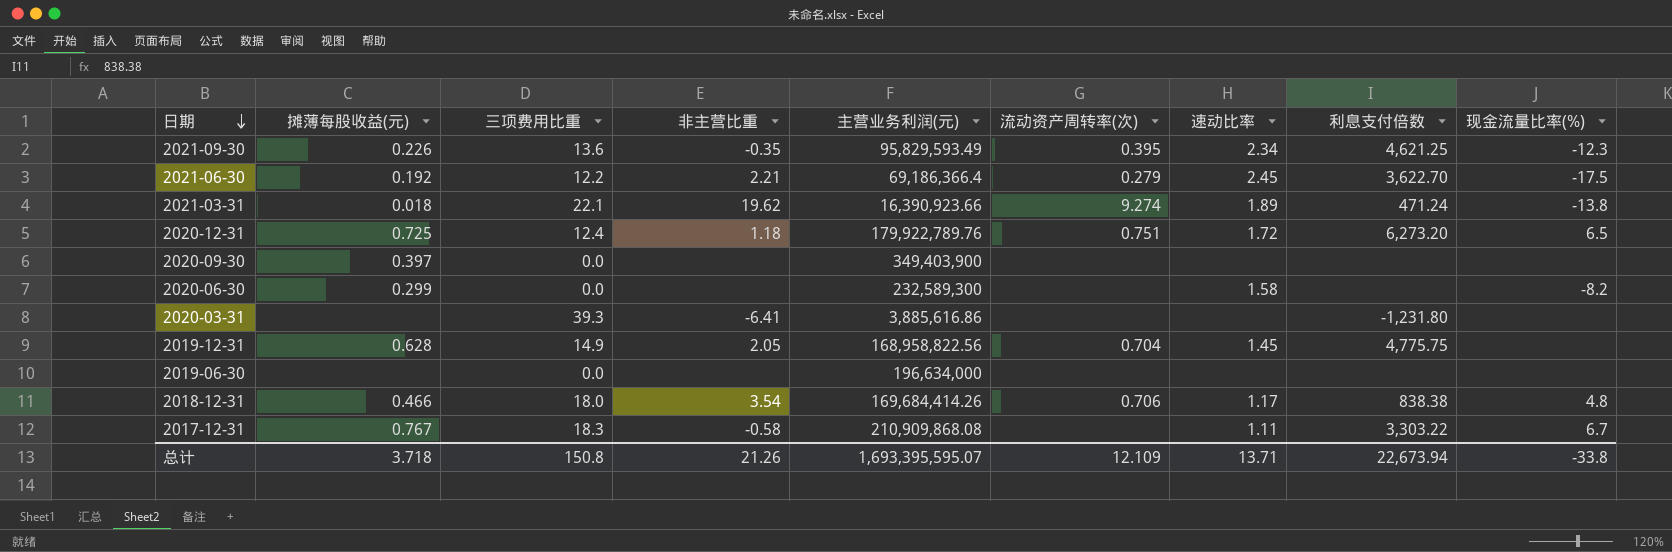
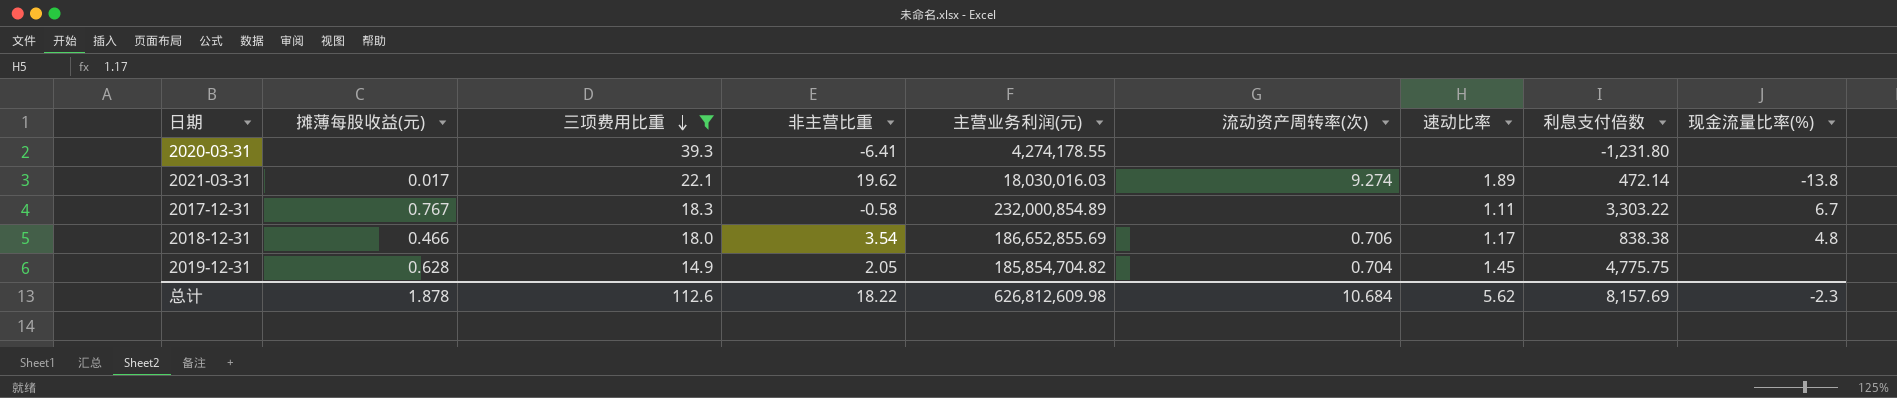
filter: none -> 三项费用比重 >= 14.9
row order: 日期 descending -> 三项费用比重 descending
2020-03-31 | 主营业务利润(元): 3,885,616.86 -> 4,274,178.55
2021-03-31 | 摊薄每股收益(元): 0.018 -> 0.017
2021-03-31 | 主营业务利润(元): 16,390,923.66 -> 18,030,016.03
2021-03-31 | 利息支付倍数: 471.24 -> 472.14
2017-12-31 | 主营业务利润(元): 210,909,868.08 -> 232,000,854.89
2018-12-31 | 主营业务利润(元): 169,684,414.26 -> 186,652,855.69
2019-12-31 | 主营业务利润(元): 168,958,822.56 -> 185,854,704.82
总计 | 摊薄每股收益(元): 3.718 -> 1.878
总计 | 三项费用比重: 150.8 -> 112.6
总计 | 非主营比重: 21.26 -> 18.22
总计 | 主营业务利润(元): 1,693,395,595.07 -> 626,812,609.98
总计 | 流动资产周转率(次): 12.109 -> 10.684
总计 | 速动比率: 13.71 -> 5.62
总计 | 利息支付倍数: 22,673.94 -> 8,157.69
总计 | 现金流量比率(%): -33.8 -> -2.3

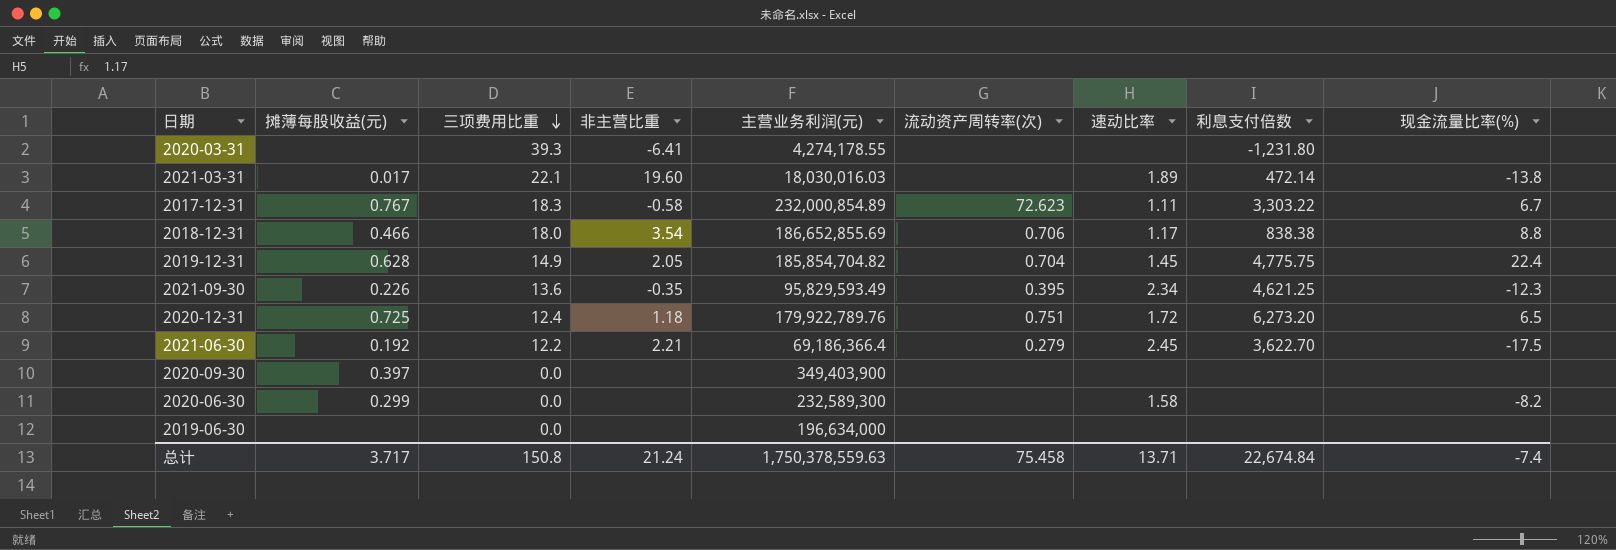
filter: 三项费用比重 >= 14.9 -> none
2021-03-31 | 非主营比重: 19.62 -> 19.60
2021-03-31 | 流动资产周转率(次): 9.274 -> none
2017-12-31 | 流动资产周转率(次): none -> 72.623
2018-12-31 | 现金流量比率(%): 4.8 -> 8.8
2019-12-31 | 现金流量比率(%): none -> 22.4
总计 | 摊薄每股收益(元): 1.878 -> 3.717
总计 | 三项费用比重: 112.6 -> 150.8
总计 | 非主营比重: 18.22 -> 21.24
总计 | 主营业务利润(元): 626,812,609.98 -> 1,750,378,559.63
总计 | 流动资产周转率(次): 10.684 -> 75.458
总计 | 速动比率: 5.62 -> 13.71
总计 | 利息支付倍数: 8,157.69 -> 22,674.84
总计 | 现金流量比率(%): -2.3 -> -7.4

